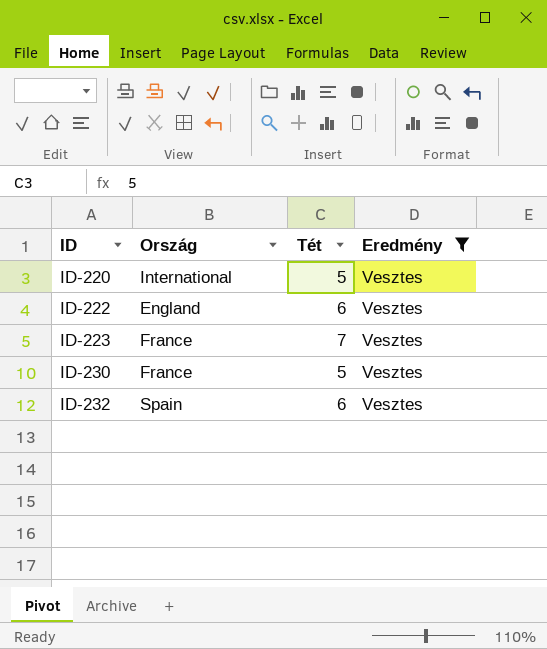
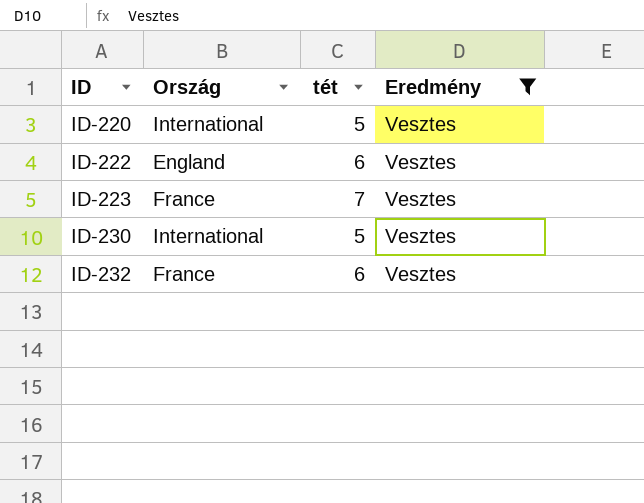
column name: Tét -> tét
ID-230 | Ország: France -> International
ID-232 | Ország: Spain -> France

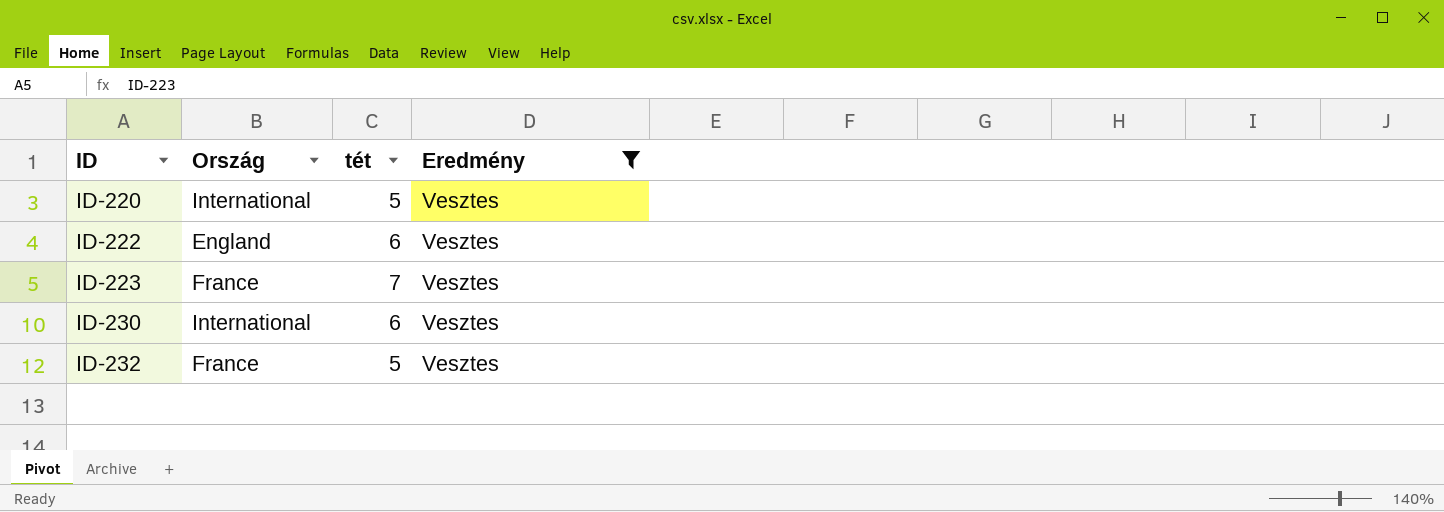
ID-230 | tét: 5 -> 6
ID-232 | tét: 6 -> 5

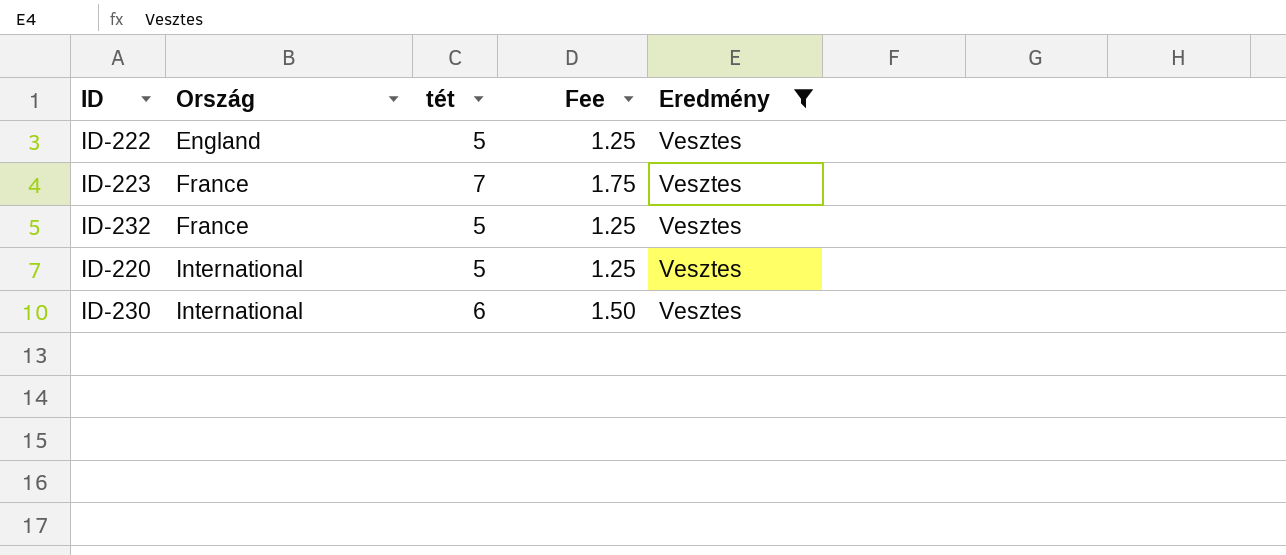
row order: ID ascending -> Ország ascending
column Fee | formula: none -> [tét] * 0.25
ID-222 | tét: 6 -> 5

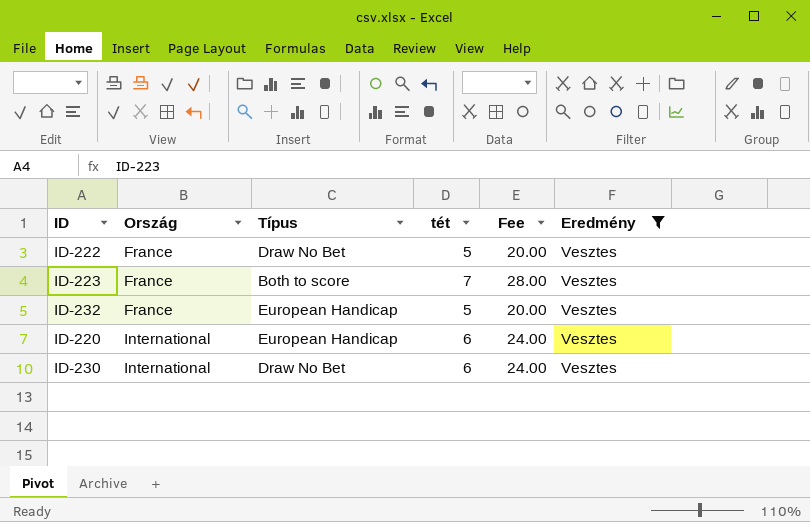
column Típus | position: none -> 3
column Fee | formula: [tét] * 0.25 -> [tét] * 4
ID-222 | Ország: England -> France
ID-220 | tét: 5 -> 6

